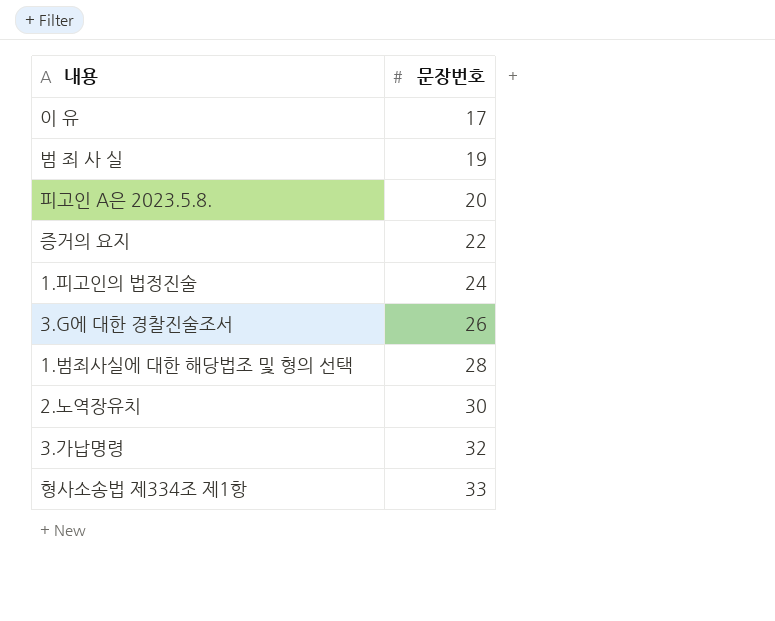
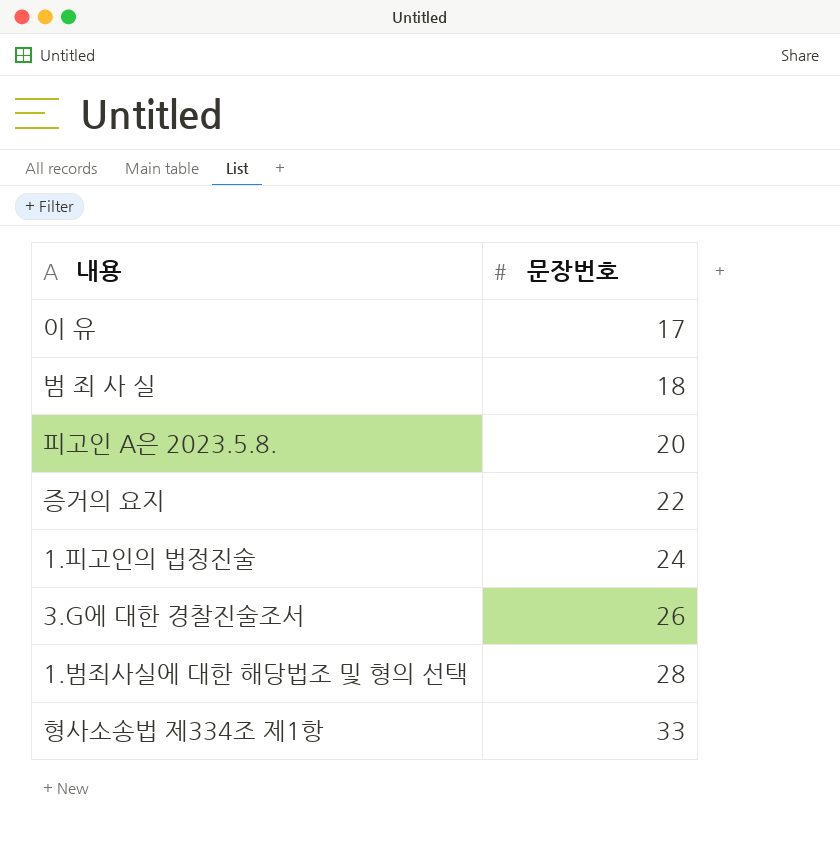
row 2.노역장유치: 30 -> none
row 3.가납명령: 32 -> none
범 죄 사 실 | 문장번호: 19 -> 18

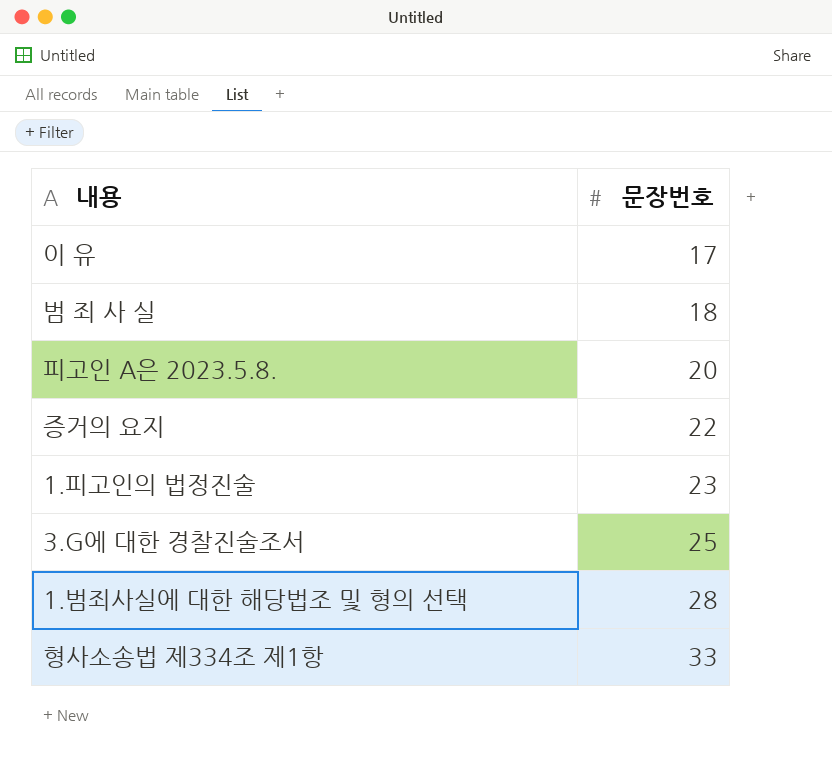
1.피고인의 법정진술 | 문장번호: 24 -> 23
3.G에 대한 경찰진술조서 | 문장번호: 26 -> 25

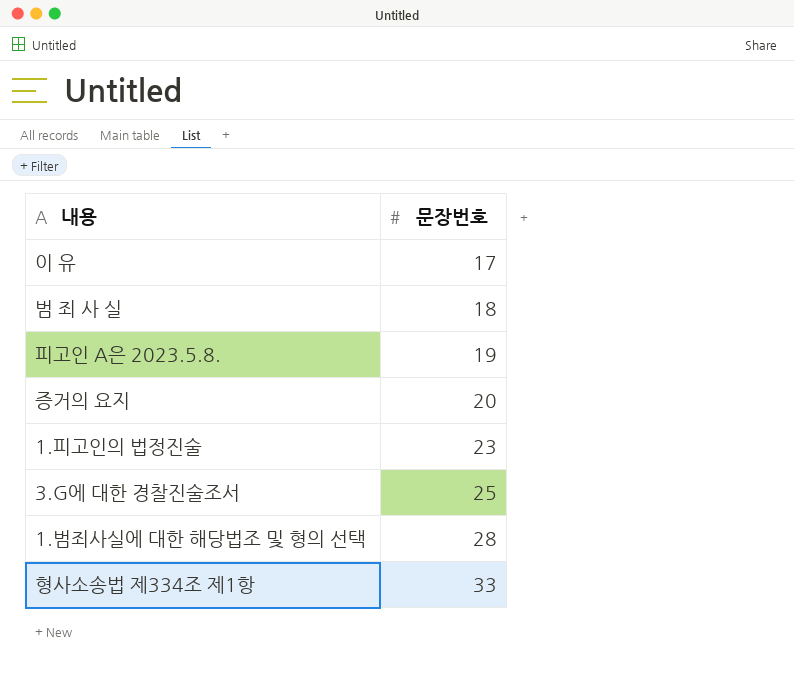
피고인 A은 2023.5.8. | 문장번호: 20 -> 19
증거의 요지 | 문장번호: 22 -> 20

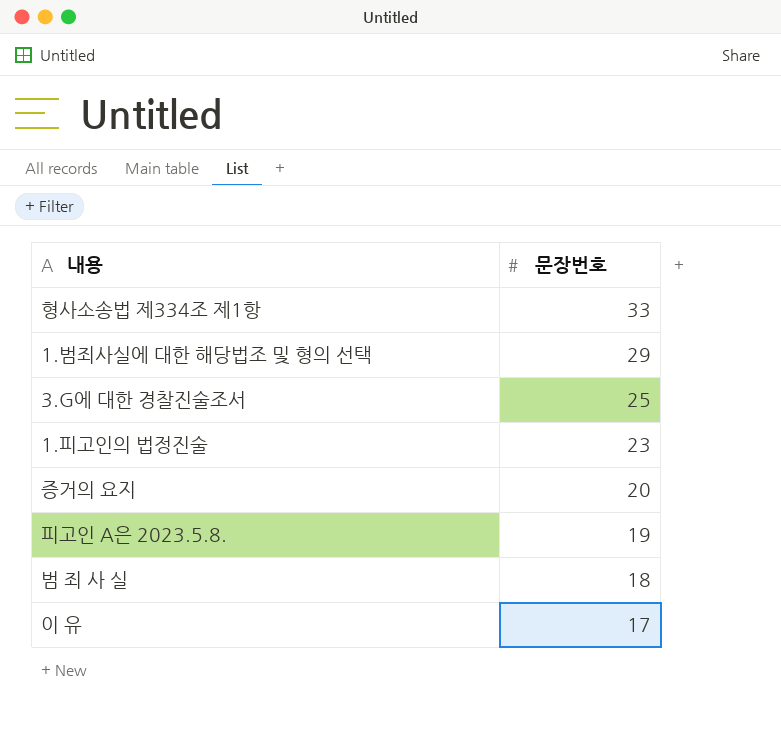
row order: 문장번호 ascending -> 문장번호 descending
1.범죄사실에 대한 해당법조 및 형의 선택 | 문장번호: 28 -> 29

